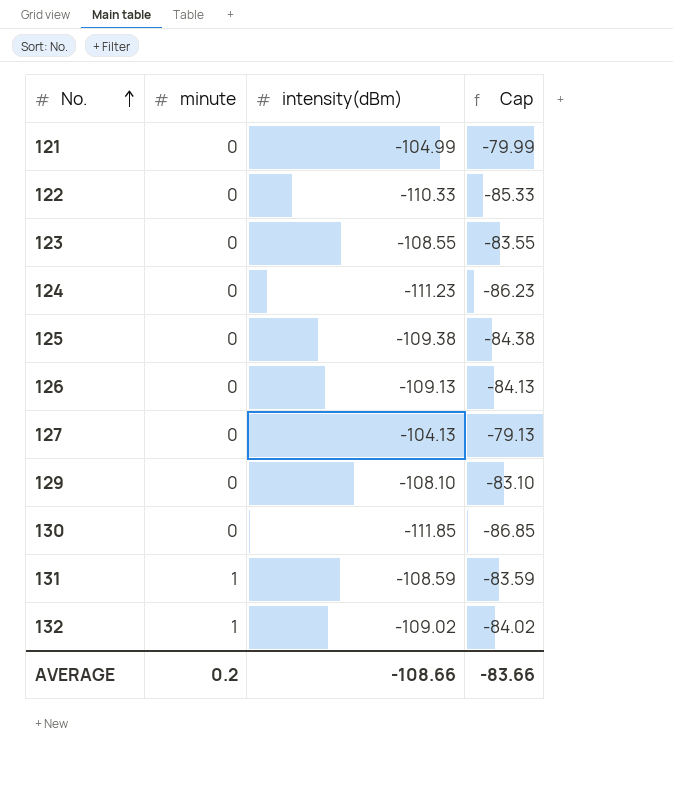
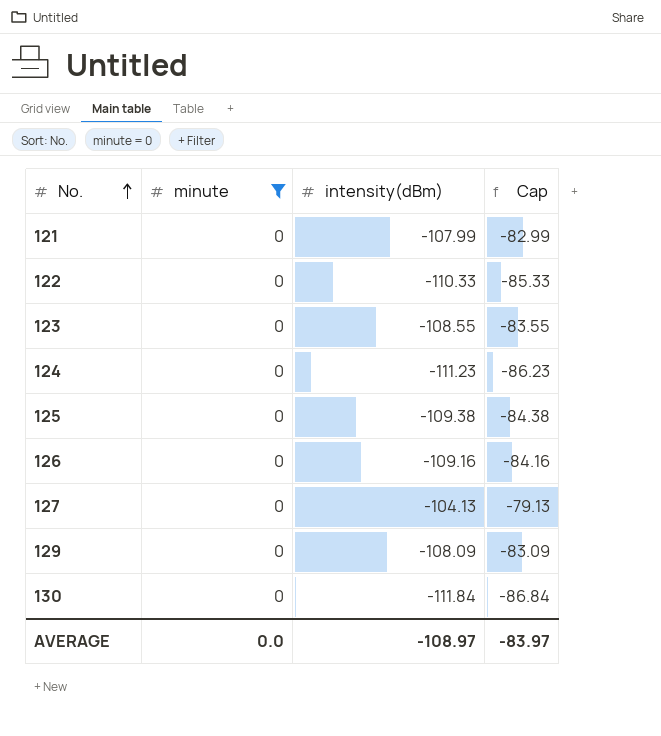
filter: none -> minute = 0
121 | intensity(dBm): -104.99 -> -107.99
121 | Cap: -79.99 -> -82.99
126 | intensity(dBm): -109.13 -> -109.16
126 | Cap: -84.13 -> -84.16
129 | intensity(dBm): -108.10 -> -108.09
129 | Cap: -83.10 -> -83.09
130 | intensity(dBm): -111.85 -> -111.84
130 | Cap: -86.85 -> -86.84
AVERAGE | minute: 0.2 -> 0.0
AVERAGE | intensity(dBm): -108.66 -> -108.97
AVERAGE | Cap: -83.66 -> -83.97

